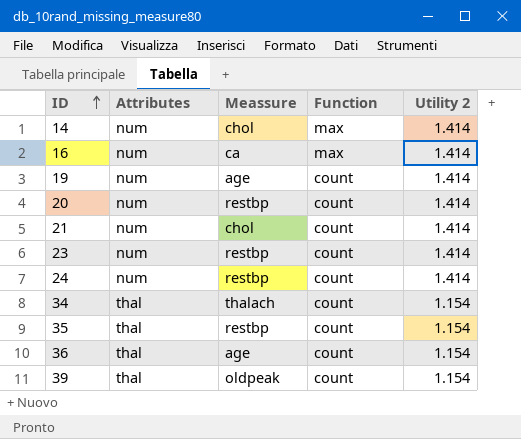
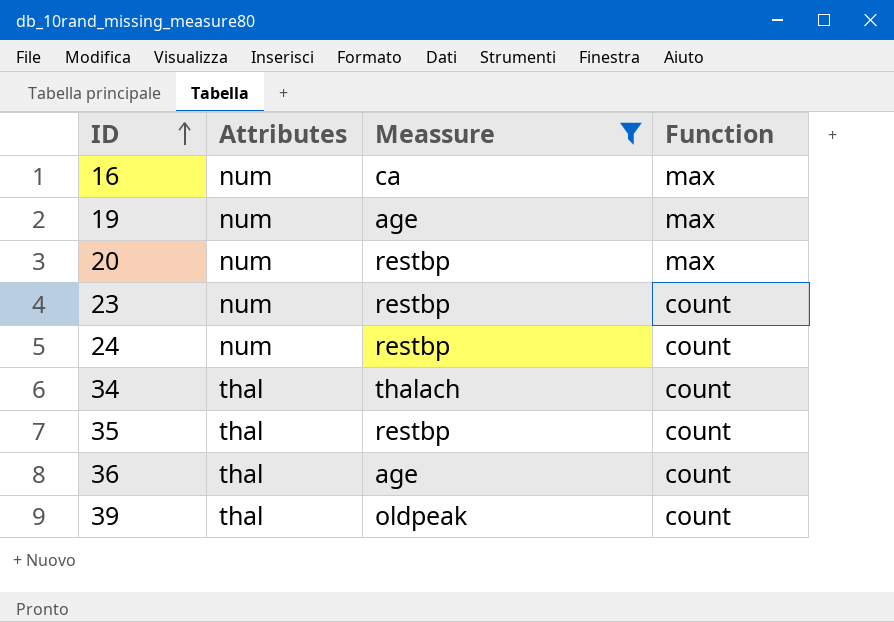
filter: none -> Meassure != chol
column Utility 2 | position: 5 -> none
19 | Function: count -> max
20 | Function: count -> max

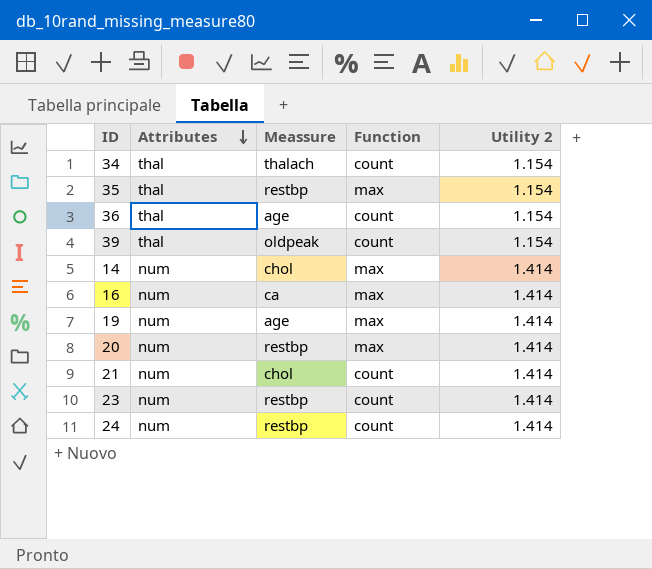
filter: Meassure != chol -> none
row order: ID ascending -> Attributes descending
column Utility 2 | position: none -> 5
35 | Function: count -> max

